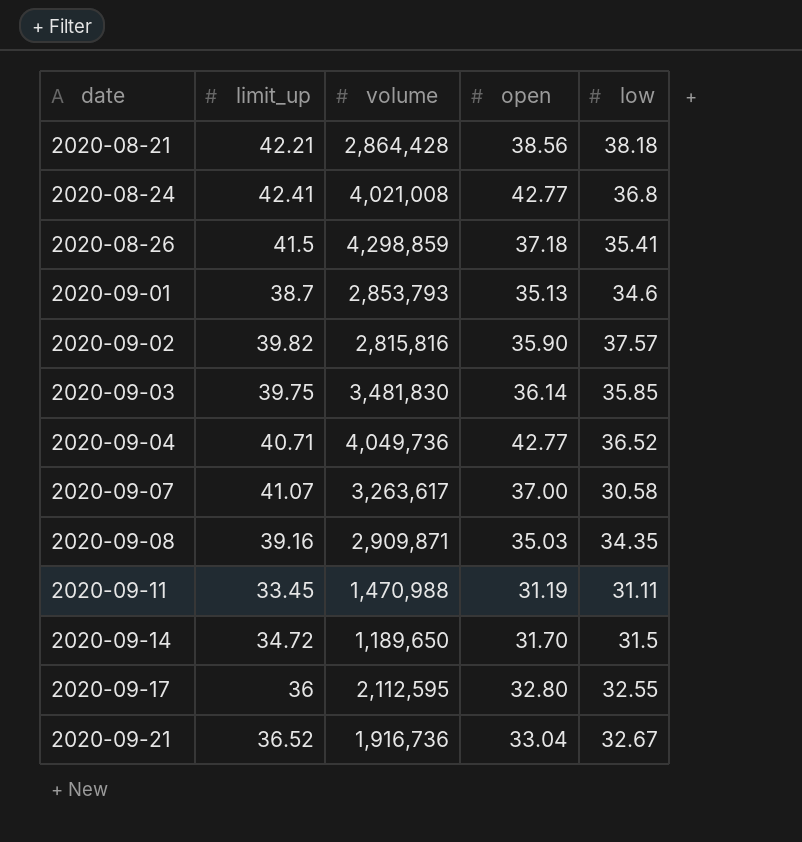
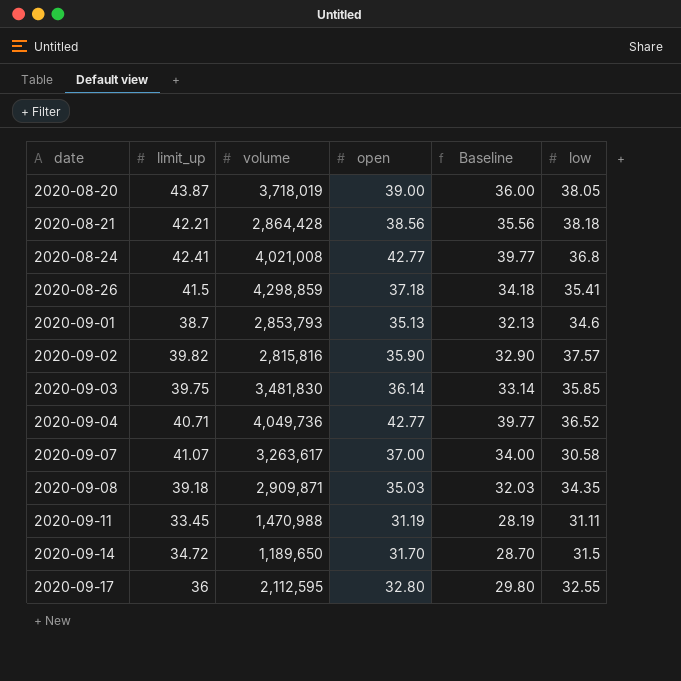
column Baseline | formula: none -> [open] - 3
row 2020-09-21: 36.52 | 1,916,736 | 33.04 | 32.67 -> none
row 2020-08-20: none -> 43.87 | 3,718,019 | 39.00 | 36.00 | 38.05
2020-09-08 | limit_up: 39.16 -> 39.18

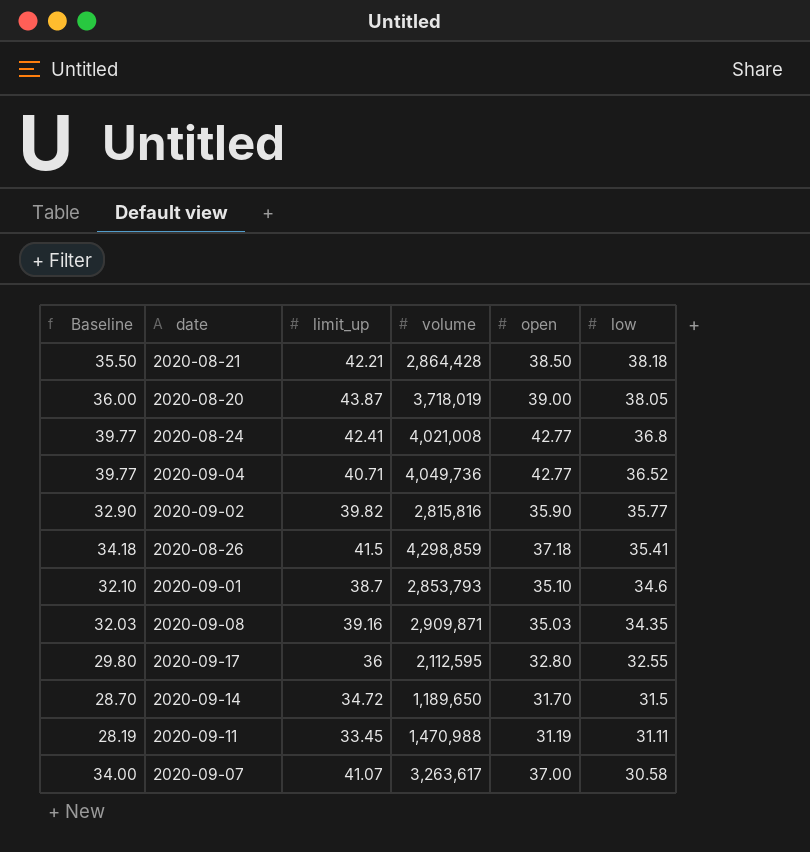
row order: date ascending -> low descending
column Baseline | position: 5 -> 1
row 2020-09-03: 39.75 | 3,481,830 | 36.14 | 33.14 | 35.85 -> none
2020-08-21 | Baseline: 35.56 -> 35.50
2020-08-21 | open: 38.56 -> 38.50
2020-09-02 | low: 37.57 -> 35.77
2020-09-01 | Baseline: 32.13 -> 32.10
2020-09-01 | open: 35.13 -> 35.10
2020-09-08 | limit_up: 39.18 -> 39.16

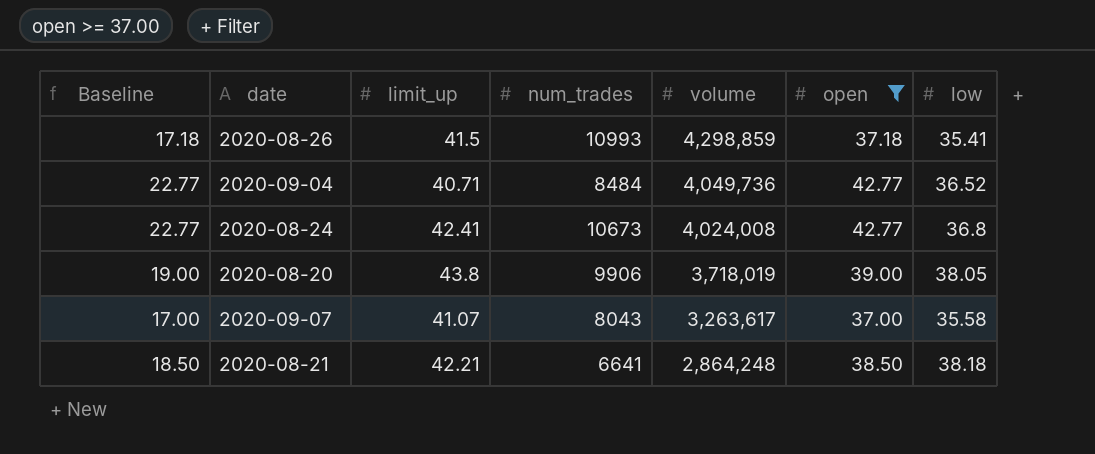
filter: none -> open >= 37.00
row order: low descending -> volume descending
column Baseline | formula: [open] - 3 -> [open] - 20
column num_trades | position: none -> 4
2020-08-24 | volume: 4,021,008 -> 4,024,008
2020-08-20 | limit_up: 43.87 -> 43.8
2020-09-07 | low: 30.58 -> 35.58
2020-08-21 | volume: 2,864,428 -> 2,864,248

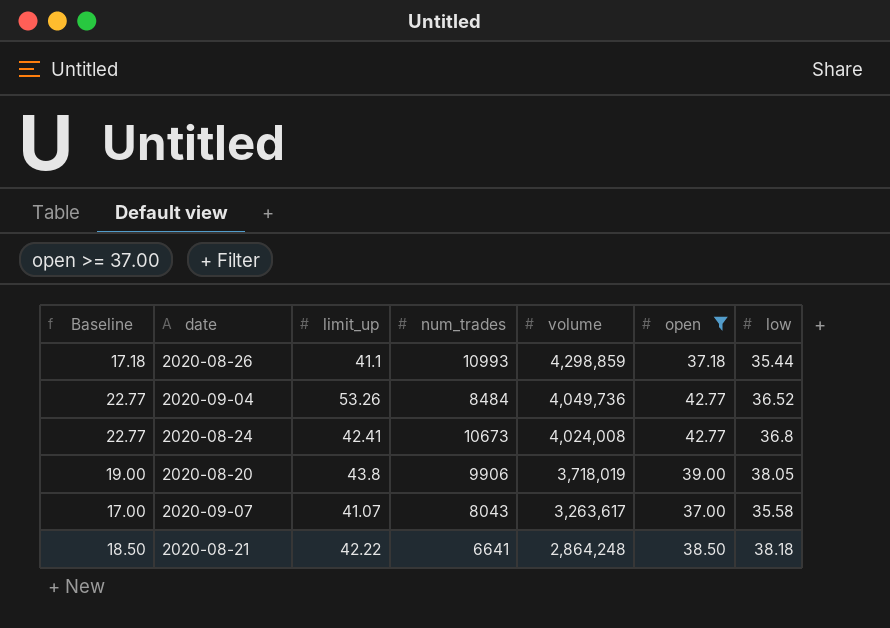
2020-08-26 | limit_up: 41.5 -> 41.1
2020-08-26 | low: 35.41 -> 35.44
2020-09-04 | limit_up: 40.71 -> 53.26
2020-08-21 | limit_up: 42.21 -> 42.22

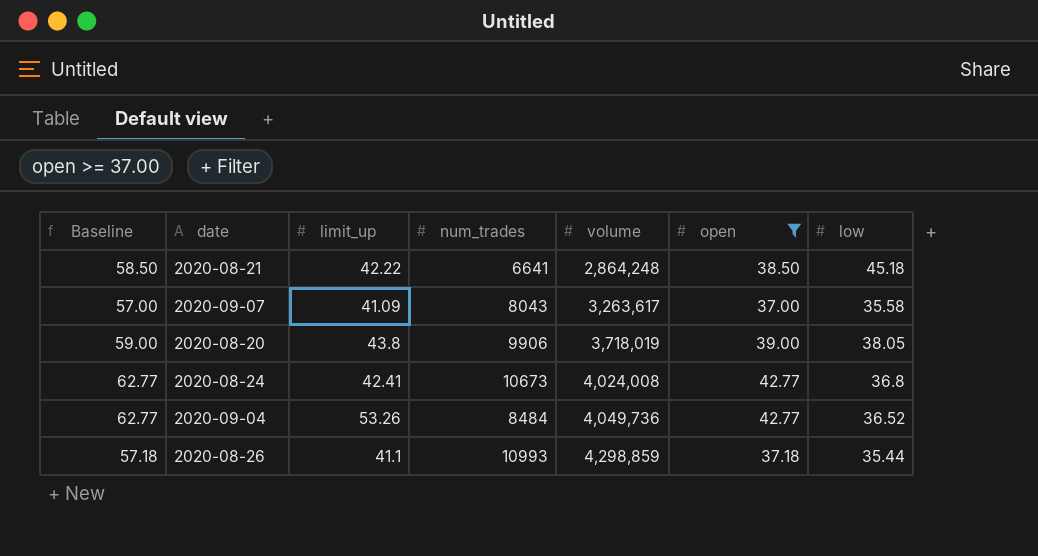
row order: volume descending -> volume ascending
column Baseline | formula: [open] - 20 -> [open] + 20
2020-08-21 | low: 38.18 -> 45.18
2020-09-07 | limit_up: 41.07 -> 41.09

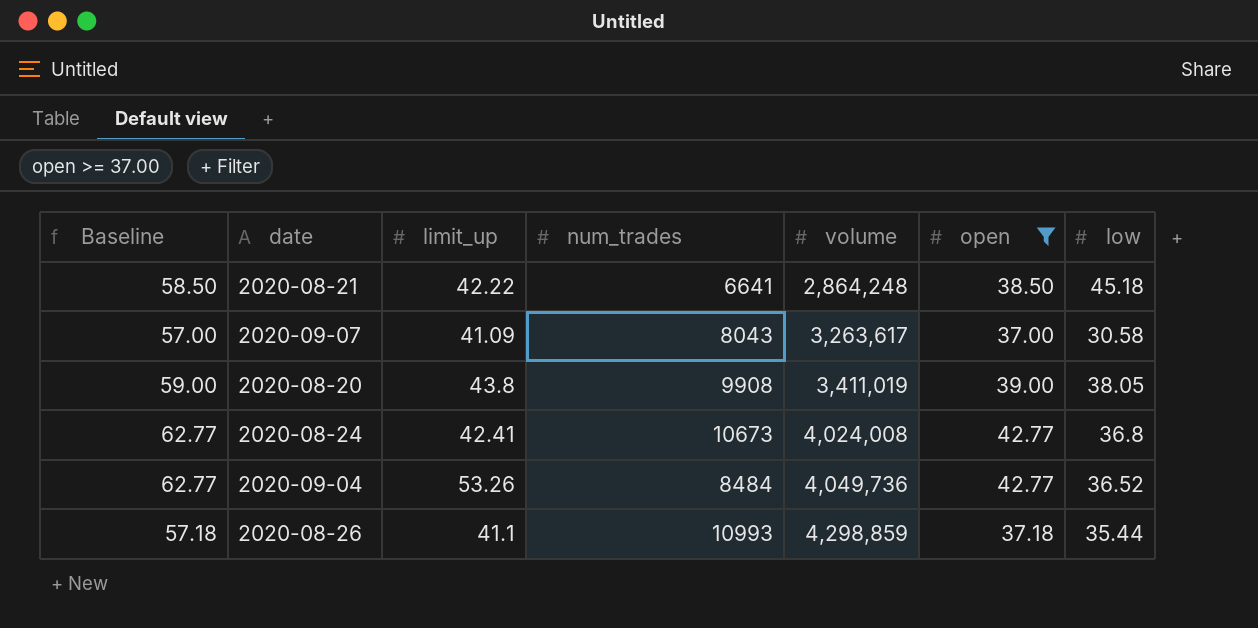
2020-09-07 | low: 35.58 -> 30.58
2020-08-20 | num_trades: 9906 -> 9908
2020-08-20 | volume: 3,718,019 -> 3,411,019

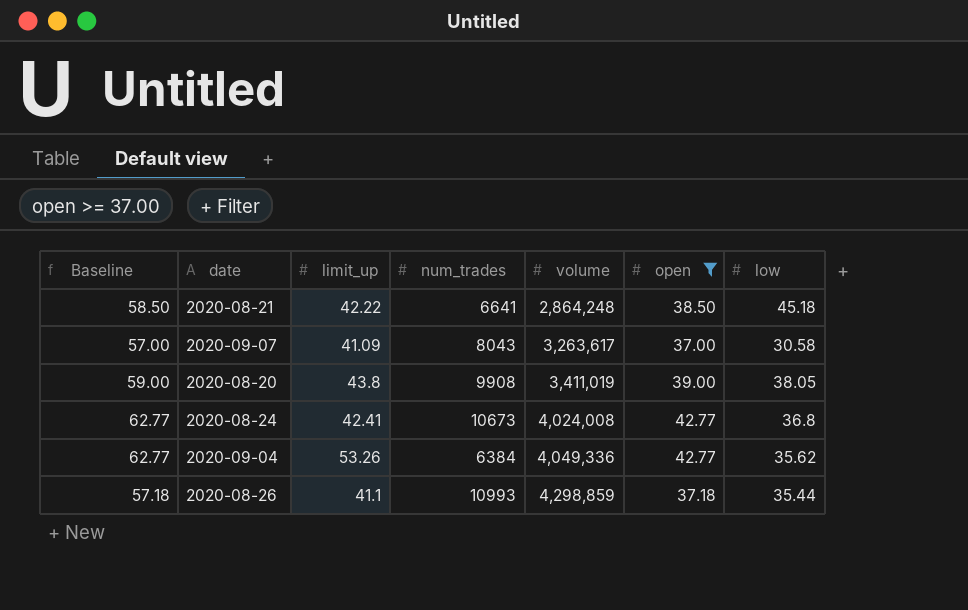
2020-09-04 | num_trades: 8484 -> 6384
2020-09-04 | volume: 4,049,736 -> 4,049,336
2020-09-04 | low: 36.52 -> 35.62

